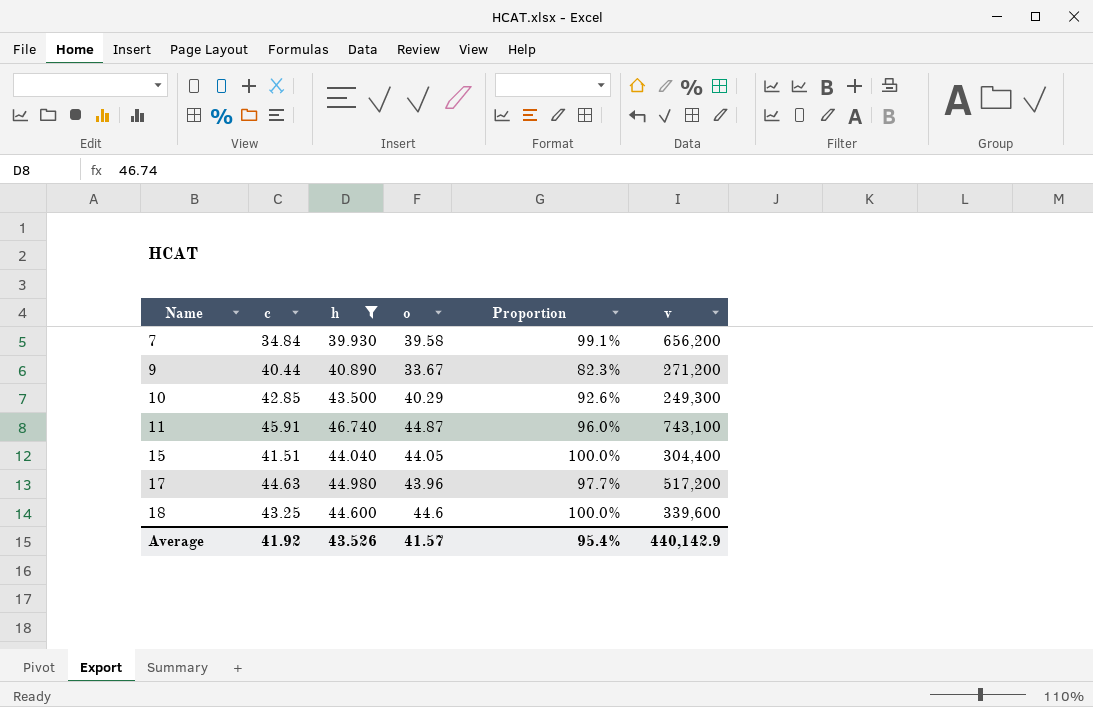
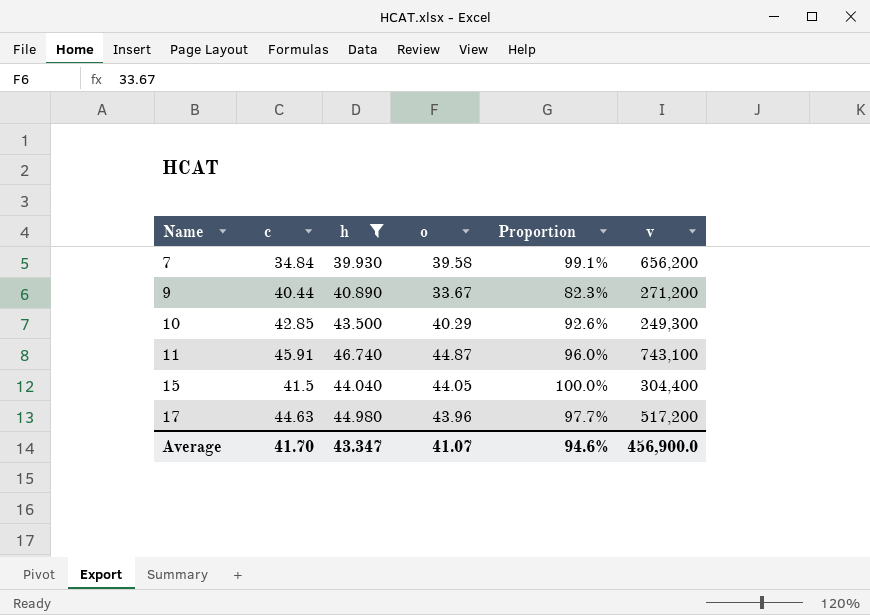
row 18: 43.25 | 44.600 | 44.6 | 100.0% | 339,600 -> none
15 | c: 41.51 -> 41.5
Average | c: 41.92 -> 41.70
Average | h: 43.526 -> 43.347
Average | o: 41.57 -> 41.07
Average | Proportion: 95.4% -> 94.6%
Average | v: 440,142.9 -> 456,900.0

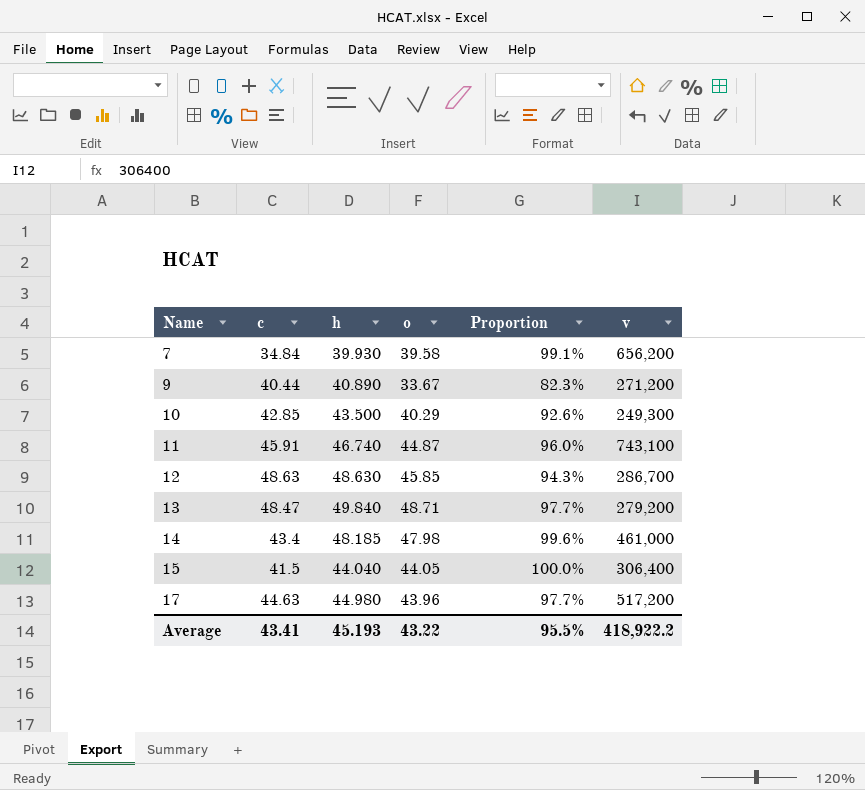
filter: h <= 46.740 -> none
15 | v: 304,400 -> 306,400
Average | c: 41.70 -> 43.41
Average | h: 43.347 -> 45.193
Average | o: 41.07 -> 43.22
Average | Proportion: 94.6% -> 95.5%
Average | v: 456,900.0 -> 418,922.2

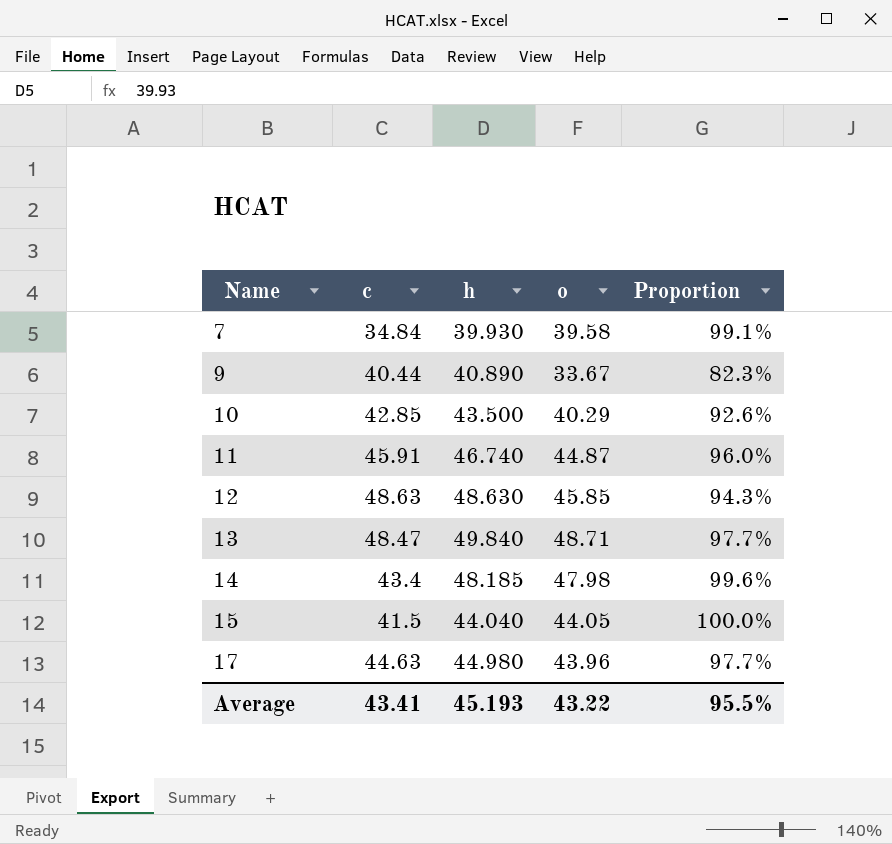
column v | position: 6 -> none

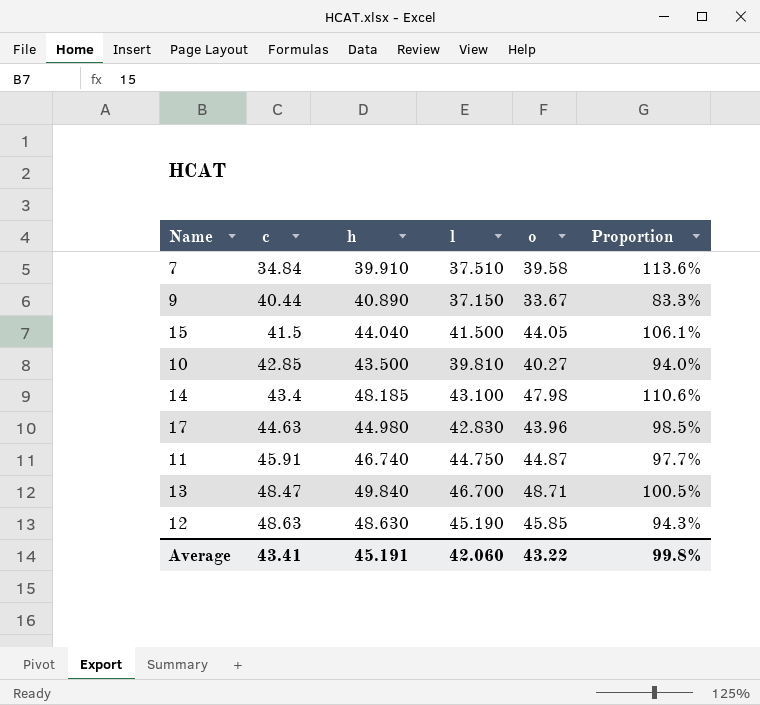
row order: Name ascending -> c ascending
column l | position: none -> 4
column Proportion | formula: [o] / [h] -> [o] / [c]
7 | h: 39.930 -> 39.910
10 | o: 40.29 -> 40.27
Average | h: 45.193 -> 45.191
Average | Proportion: 95.5% -> 99.8%

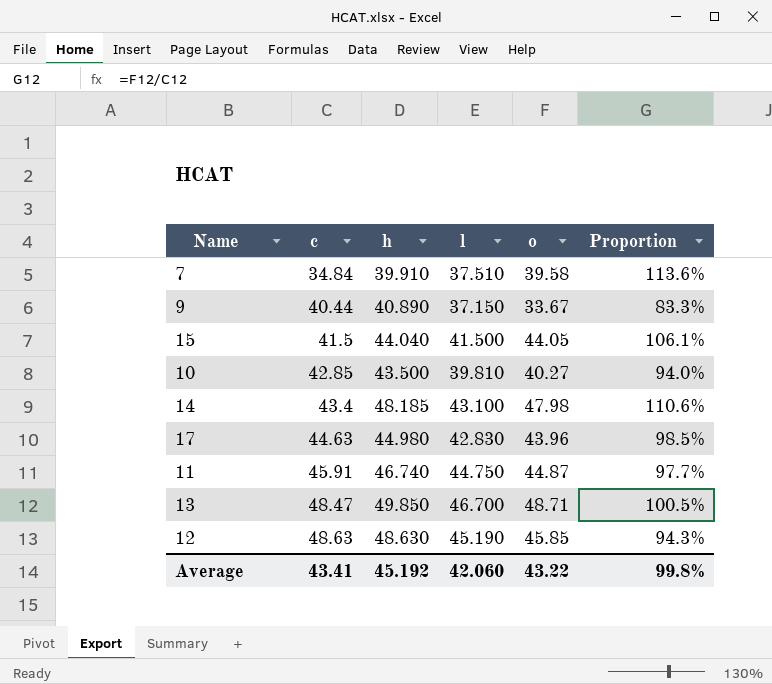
13 | h: 49.840 -> 49.850
Average | h: 45.191 -> 45.192

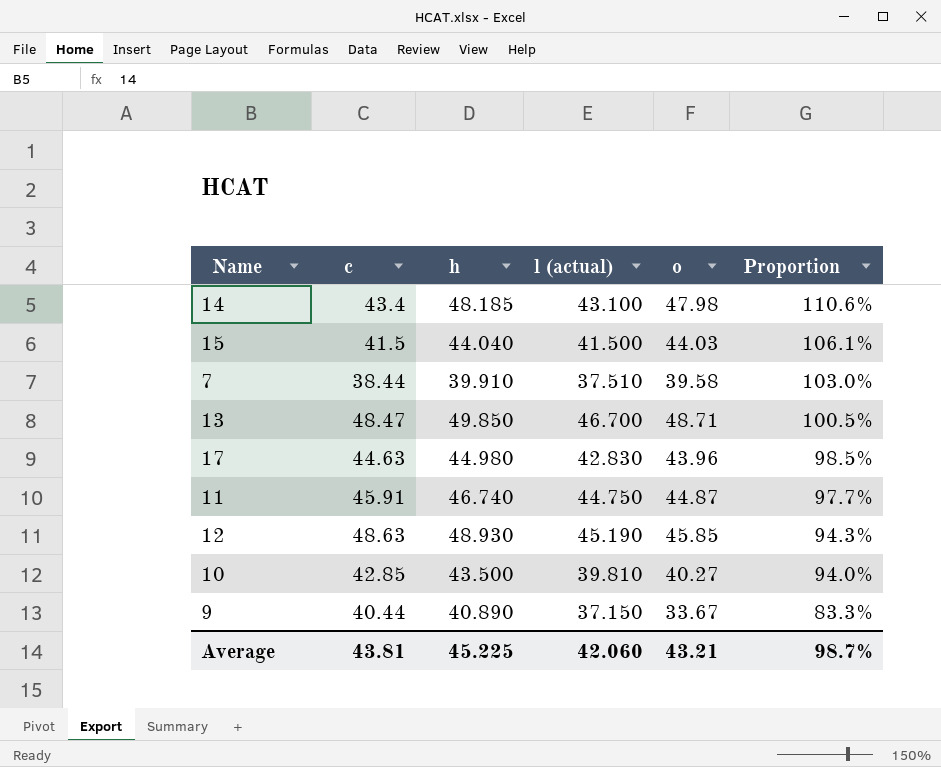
row order: c ascending -> Proportion descending
column name: l -> l (actual)
15 | o: 44.05 -> 44.03
7 | c: 34.84 -> 38.44
7 | Proportion: 113.6% -> 103.0%
12 | h: 48.630 -> 48.930
Average | c: 43.41 -> 43.81
Average | h: 45.192 -> 45.225
Average | o: 43.22 -> 43.21
Average | Proportion: 99.8% -> 98.7%

